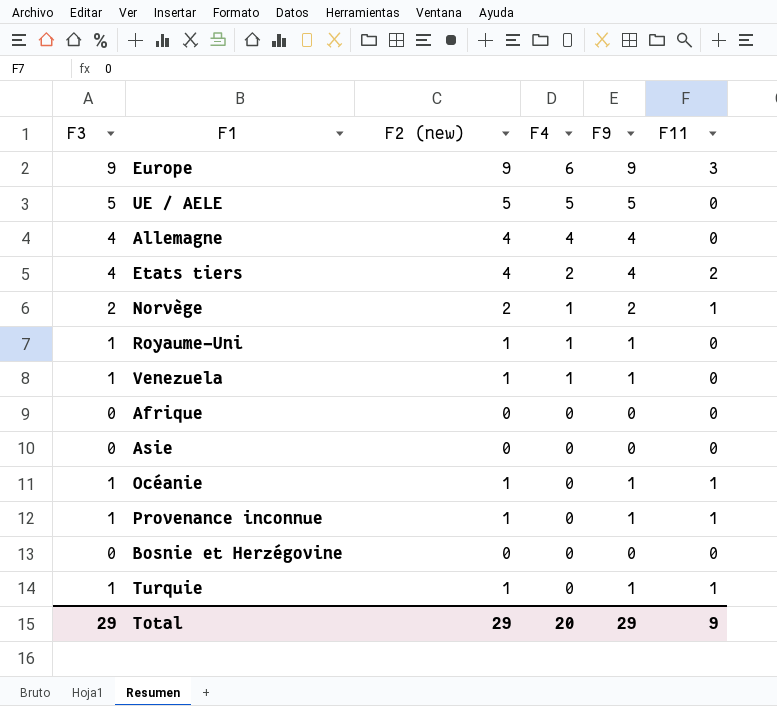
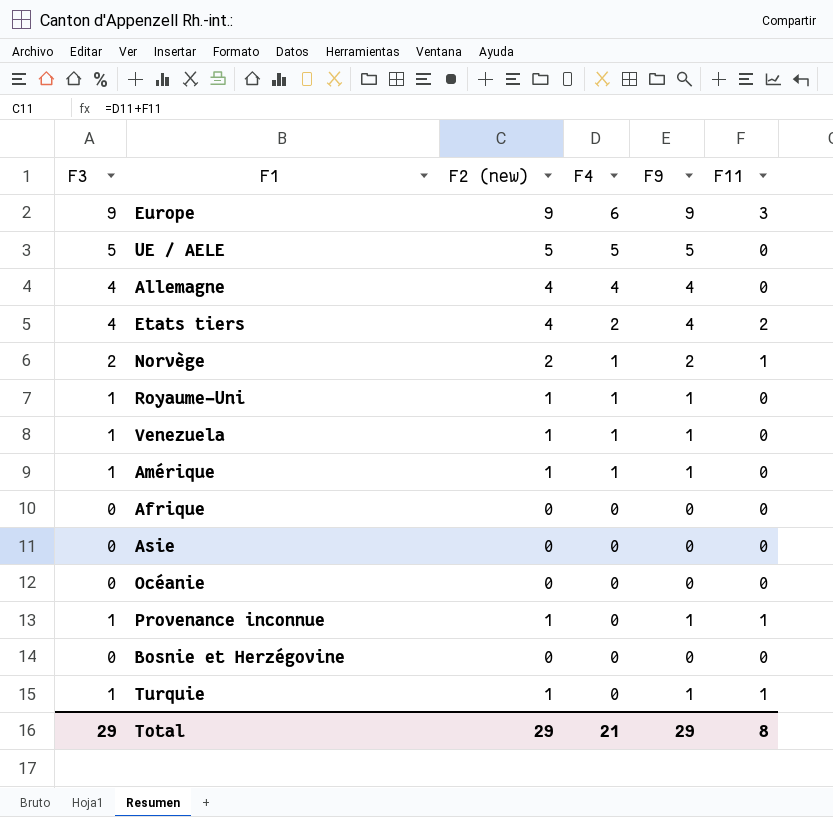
row Amérique: none -> 1 | 1 | 1 | 1 | 0
Océanie | F3: 1 -> 0
Océanie | F2 (new): 1 -> 0
Océanie | F9: 1 -> 0
Océanie | F11: 1 -> 0
Total | F4: 20 -> 21
Total | F11: 9 -> 8

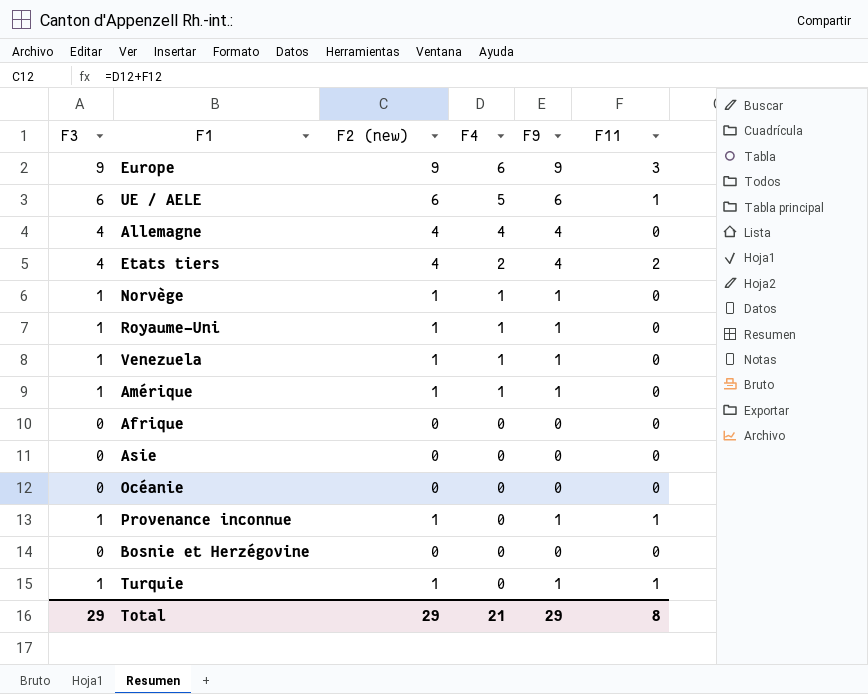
UE / AELE | F3: 5 -> 6
UE / AELE | F2 (new): 5 -> 6
UE / AELE | F9: 5 -> 6
UE / AELE | F11: 0 -> 1
Norvège | F3: 2 -> 1
Norvège | F2 (new): 2 -> 1
Norvège | F9: 2 -> 1
Norvège | F11: 1 -> 0

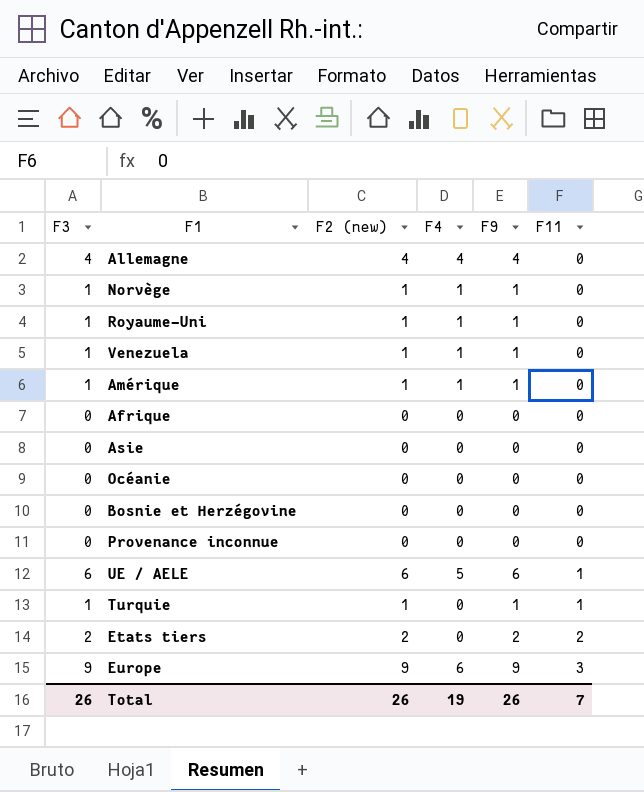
row order: F4 descending -> F11 ascending
Provenance inconnue | F3: 1 -> 0
Provenance inconnue | F2 (new): 1 -> 0
Provenance inconnue | F9: 1 -> 0
Provenance inconnue | F11: 1 -> 0
Etats tiers | F3: 4 -> 2
Etats tiers | F2 (new): 4 -> 2
Etats tiers | F4: 2 -> 0
Etats tiers | F9: 4 -> 2
Total | F3: 29 -> 26
Total | F2 (new): 29 -> 26
Total | F4: 21 -> 19
Total | F9: 29 -> 26
Total | F11: 8 -> 7

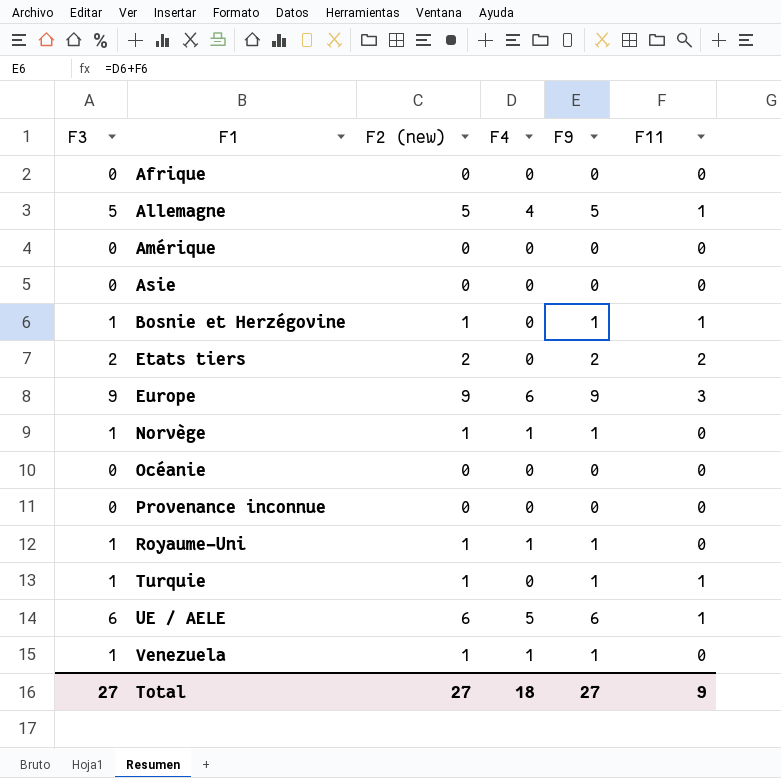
row order: F11 ascending -> F1 ascending
Allemagne | F3: 4 -> 5
Allemagne | F2 (new): 4 -> 5
Allemagne | F9: 4 -> 5
Allemagne | F11: 0 -> 1
Amérique | F3: 1 -> 0
Amérique | F2 (new): 1 -> 0
Amérique | F4: 1 -> 0
Amérique | F9: 1 -> 0
Bosnie et Herzégovine | F3: 0 -> 1
Bosnie et Herzégovine | F2 (new): 0 -> 1
Bosnie et Herzégovine | F9: 0 -> 1
Bosnie et Herzégovine | F11: 0 -> 1
Total | F3: 26 -> 27
Total | F2 (new): 26 -> 27
Total | F4: 19 -> 18
Total | F9: 26 -> 27
Total | F11: 7 -> 9

